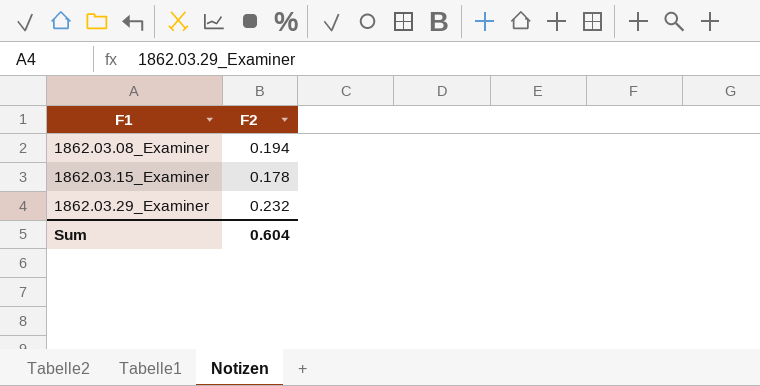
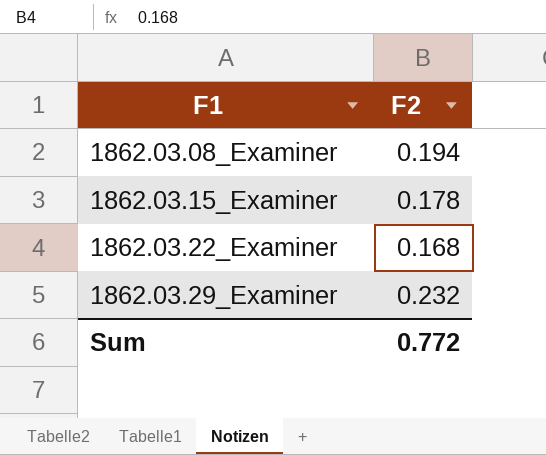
row 1862.03.22_Examiner: none -> 0.168
Sum | F2: 0.604 -> 0.772

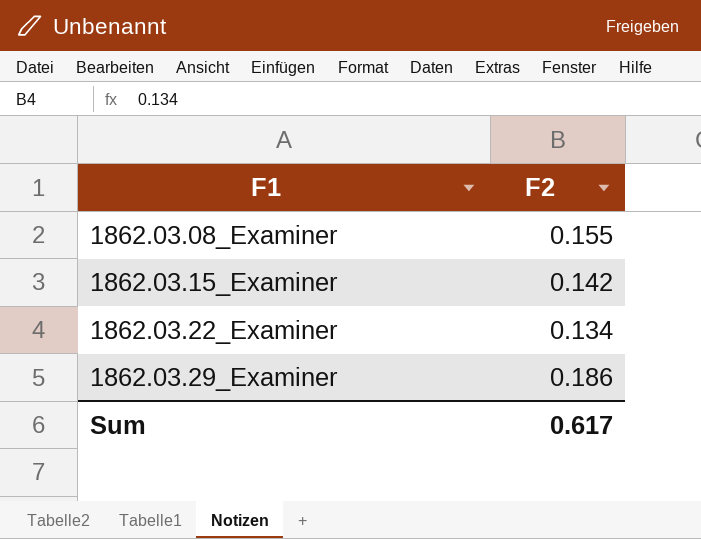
1862.03.08_Examiner | F2: 0.194 -> 0.155
1862.03.15_Examiner | F2: 0.178 -> 0.142
1862.03.22_Examiner | F2: 0.168 -> 0.134
1862.03.29_Examiner | F2: 0.232 -> 0.186
Sum | F2: 0.772 -> 0.617

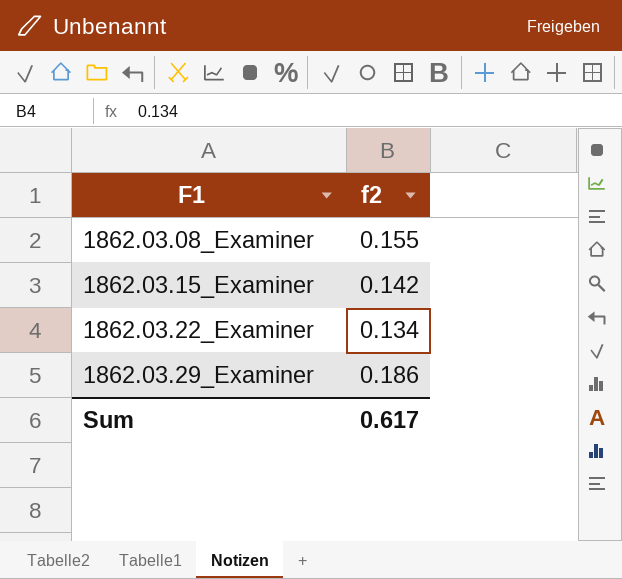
column name: F2 -> f2

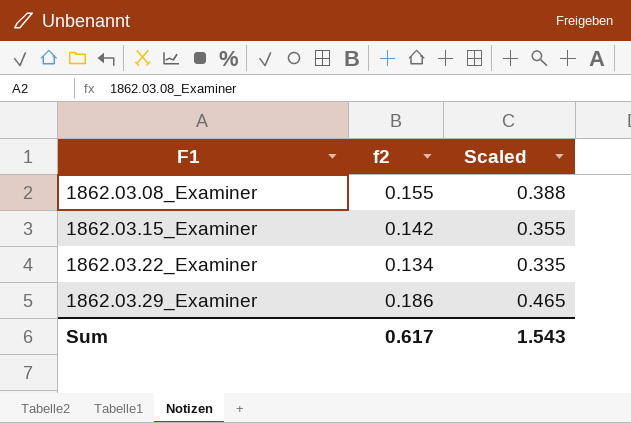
column Scaled | formula: none -> [f2] * 2.5

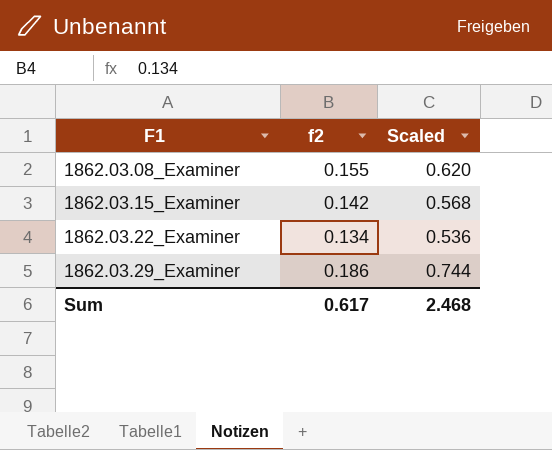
column Scaled | formula: [f2] * 2.5 -> [f2] * 4
Sum | Scaled: 1.543 -> 2.468

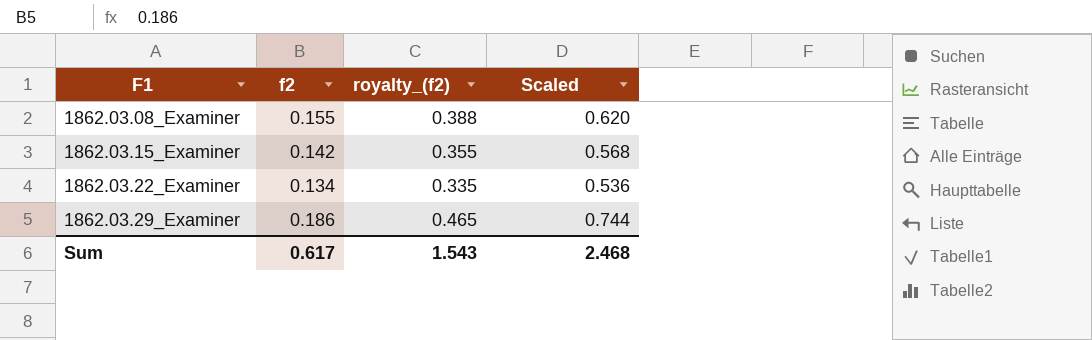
column royalty_(f2) | formula: none -> [f2] * 2.5

